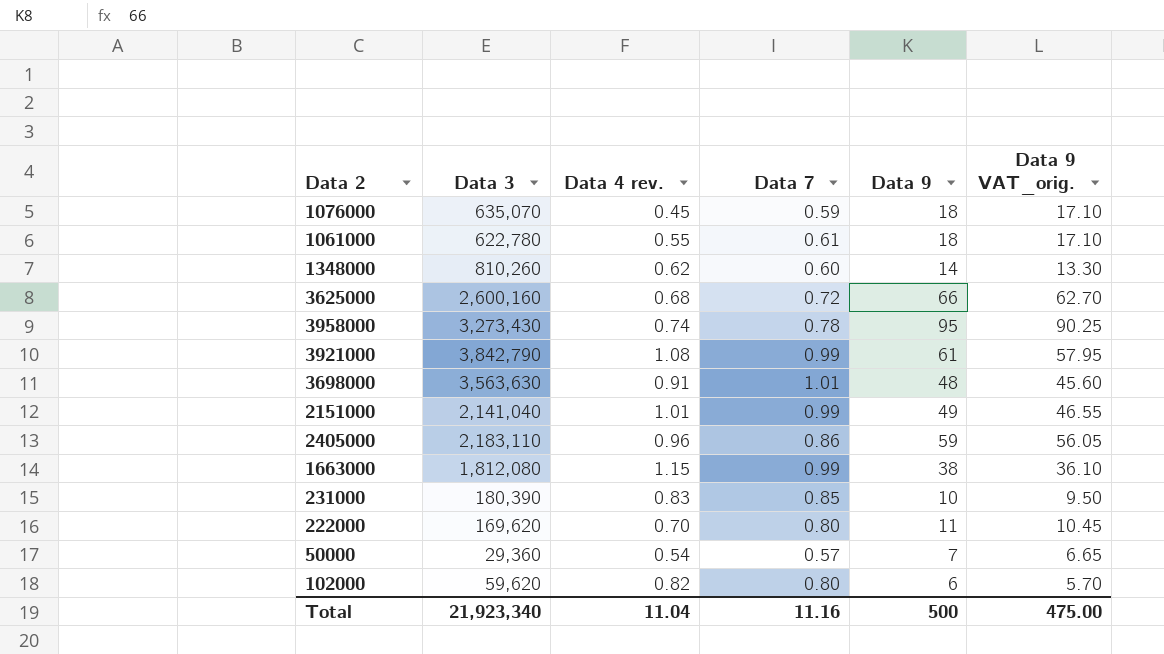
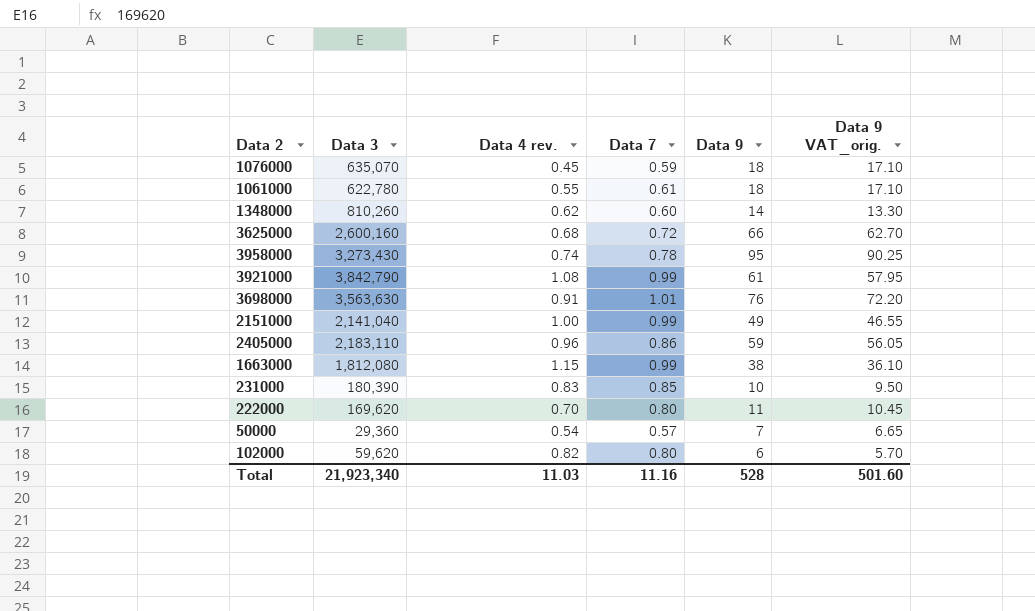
3698000 | Data 9: 48 -> 76
3698000 | Data 9 VAT_orig.: 45.60 -> 72.20
2151000 | Data 4 rev.: 1.01 -> 1.00
Total | Data 4 rev.: 11.04 -> 11.03
Total | Data 9: 500 -> 528
Total | Data 9 VAT_orig.: 475.00 -> 501.60

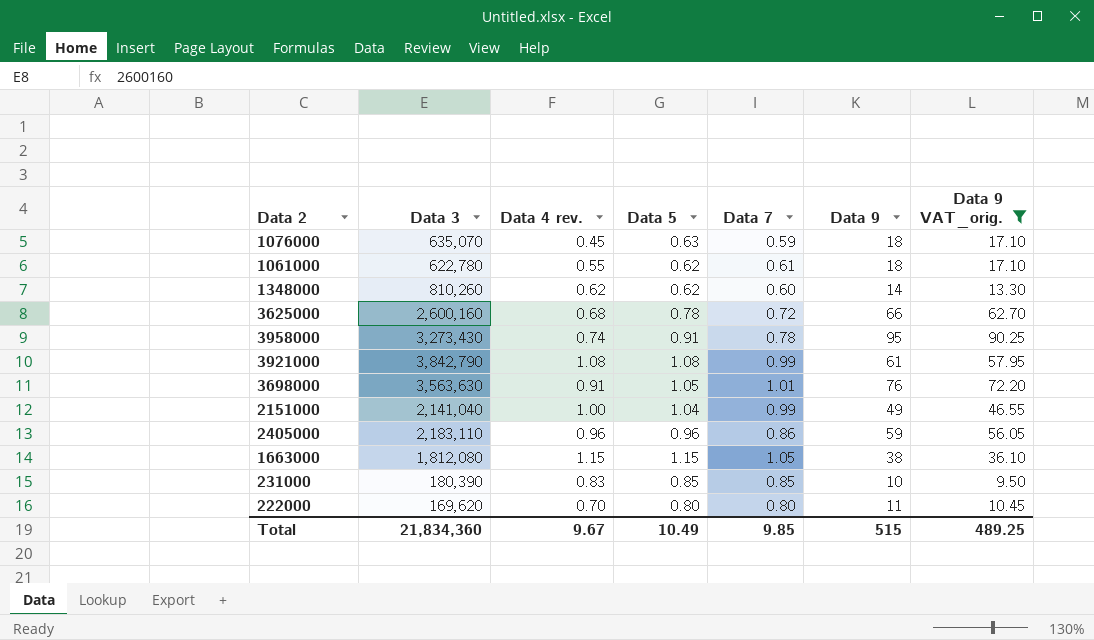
filter: none -> Data 9 VAT_orig. >= 9.50
column Data 5 | position: none -> 4
1663000 | Data 7: 0.99 -> 1.05
Total | Data 3: 21,923,340 -> 21,834,360
Total | Data 4 rev.: 11.03 -> 9.67
Total | Data 7: 11.16 -> 9.85
Total | Data 9: 528 -> 515
Total | Data 9 VAT_orig.: 501.60 -> 489.25

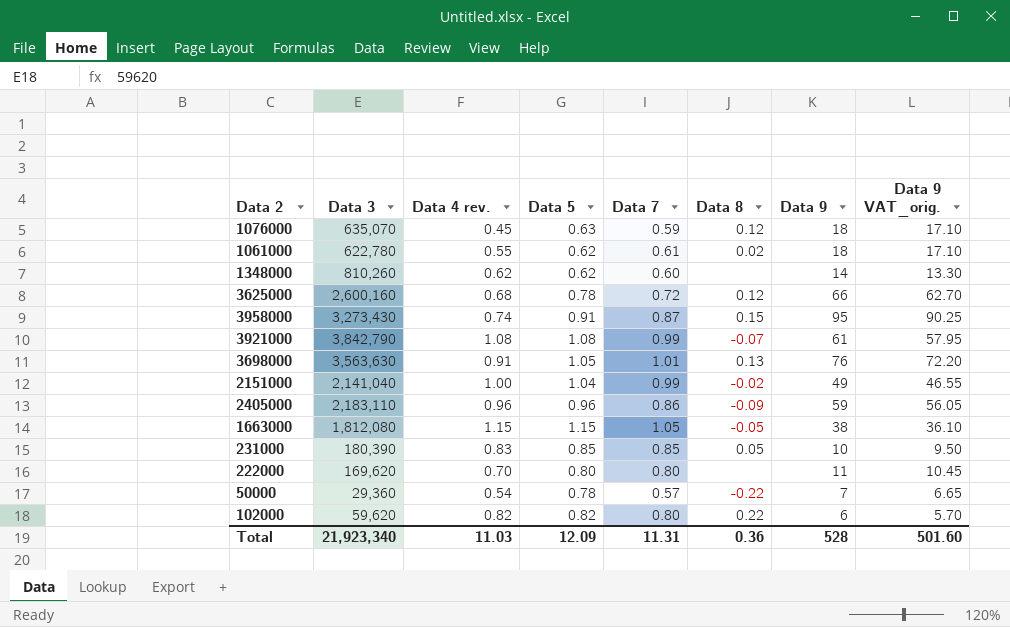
filter: Data 9 VAT_orig. >= 9.50 -> none
column Data 8 | position: none -> 6
3958000 | Data 7: 0.78 -> 0.87
Total | Data 3: 21,834,360 -> 21,923,340
Total | Data 4 rev.: 9.67 -> 11.03
Total | Data 5: 10.49 -> 12.09
Total | Data 7: 9.85 -> 11.31
Total | Data 9: 515 -> 528
Total | Data 9 VAT_orig.: 489.25 -> 501.60

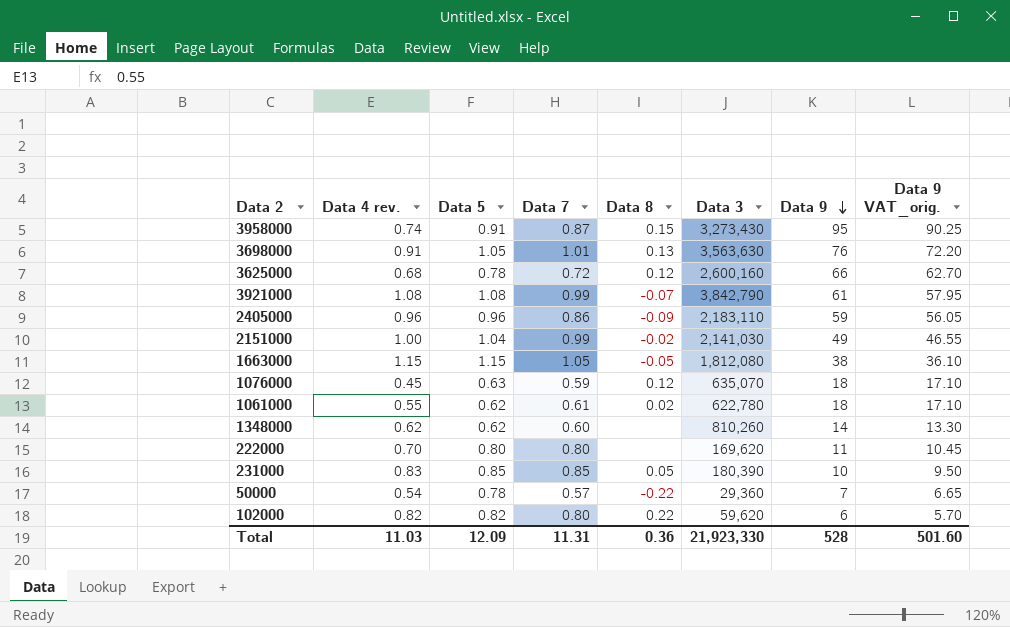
row order: none -> Data 9 descending
column Data 3 | position: 2 -> 6
2151000 | Data 3: 2,141,040 -> 2,141,030
Total | Data 3: 21,923,340 -> 21,923,330

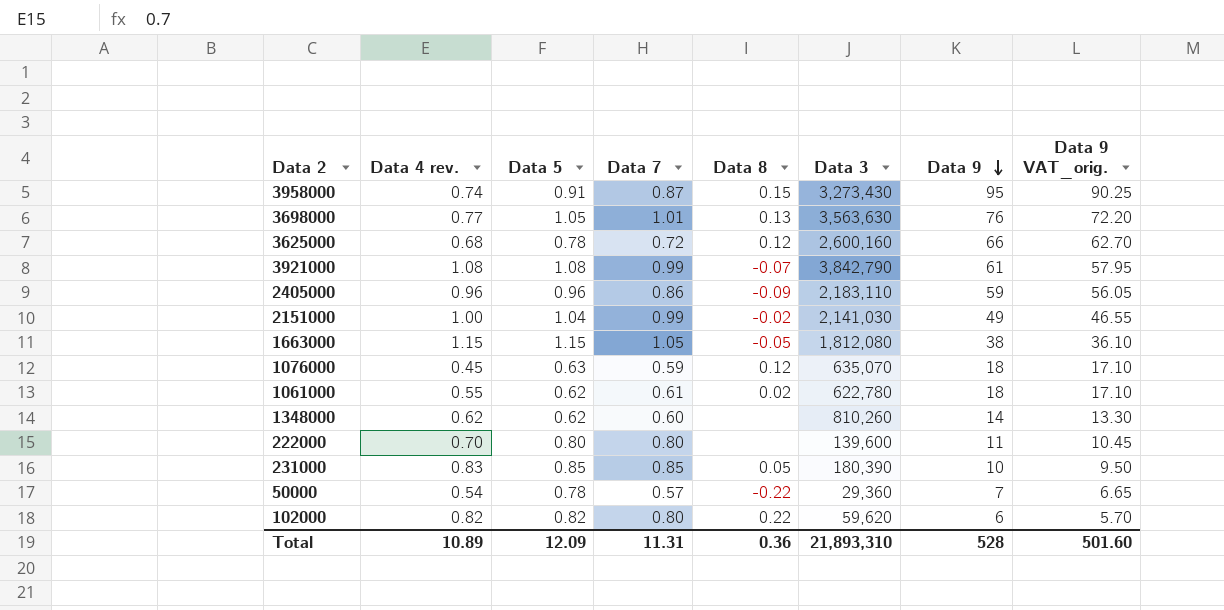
3698000 | Data 4 rev.: 0.91 -> 0.77
222000 | Data 3: 169,620 -> 139,600
Total | Data 4 rev.: 11.03 -> 10.89
Total | Data 3: 21,923,330 -> 21,893,310

